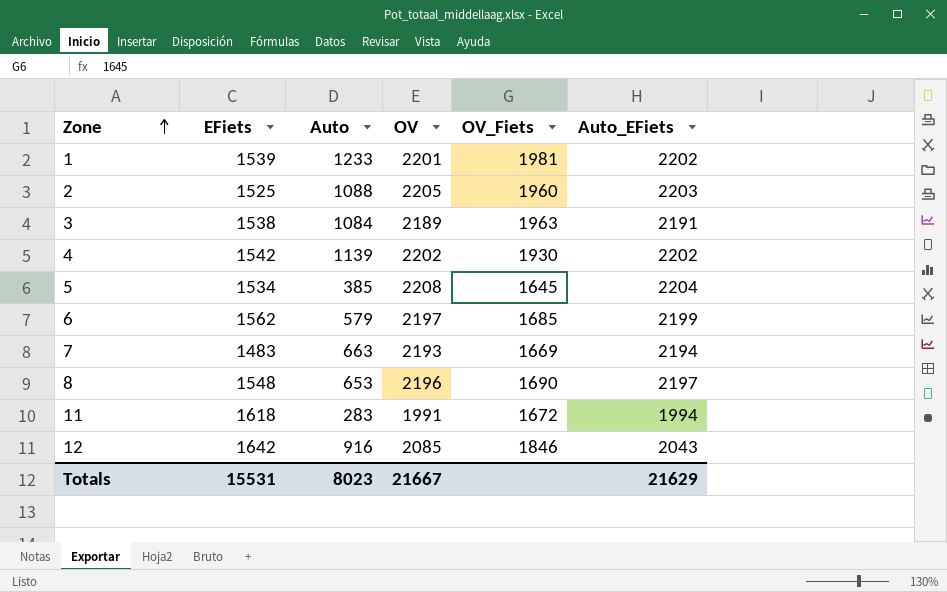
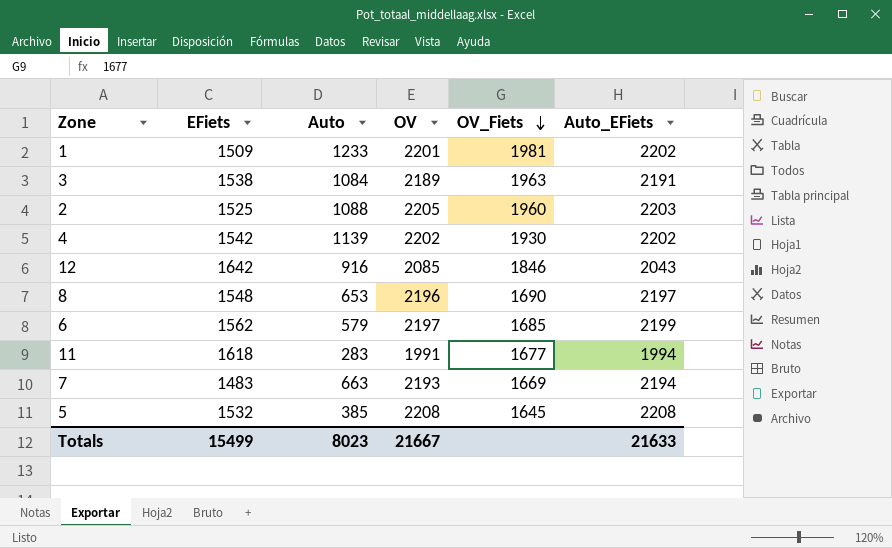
row order: Zone ascending -> OV_Fiets descending
1 | EFiets: 1539 -> 1509
11 | OV_Fiets: 1672 -> 1677
5 | EFiets: 1534 -> 1532
5 | Auto_EFiets: 2204 -> 2208
Totals | EFiets: 15531 -> 15499
Totals | Auto_EFiets: 21629 -> 21633

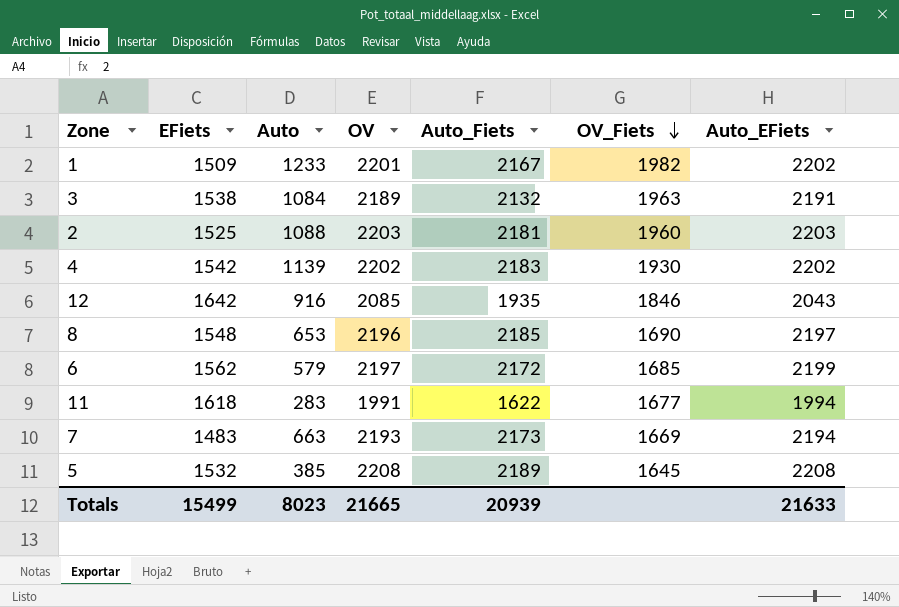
column Auto_Fiets | position: none -> 5
1 | OV_Fiets: 1981 -> 1982
2 | OV: 2205 -> 2203
Totals | OV: 21667 -> 21665

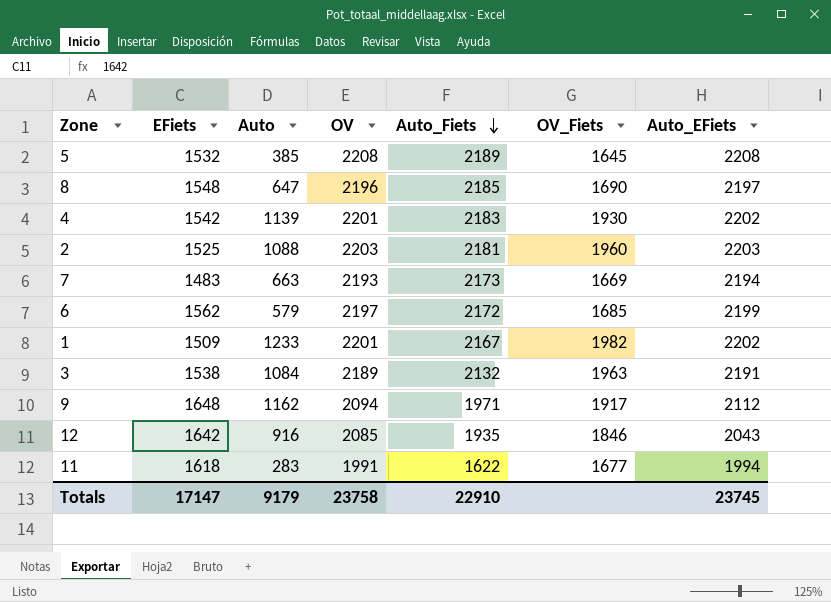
row order: OV_Fiets descending -> Auto_Fiets descending
8 | Auto: 653 -> 647
4 | OV: 2202 -> 2201
row 9: none -> 1648 | 1162 | 2094 | 1971 | 1917 | 2112
Totals | EFiets: 15499 -> 17147
Totals | Auto: 8023 -> 9179
Totals | OV: 21665 -> 23758
Totals | Auto_Fiets: 20939 -> 22910
Totals | Auto_EFiets: 21633 -> 23745

